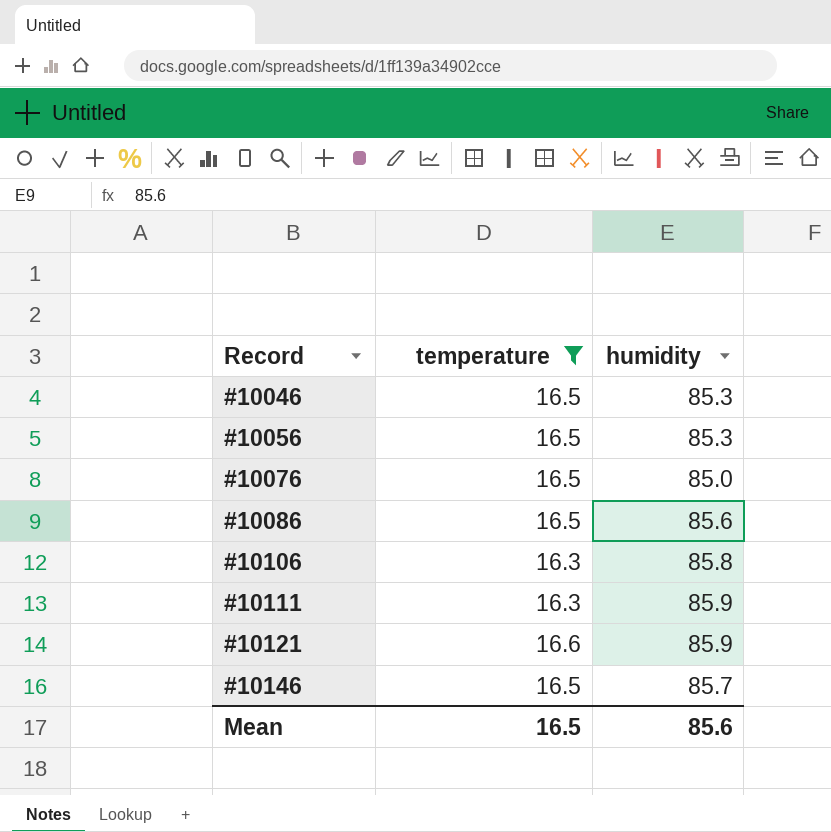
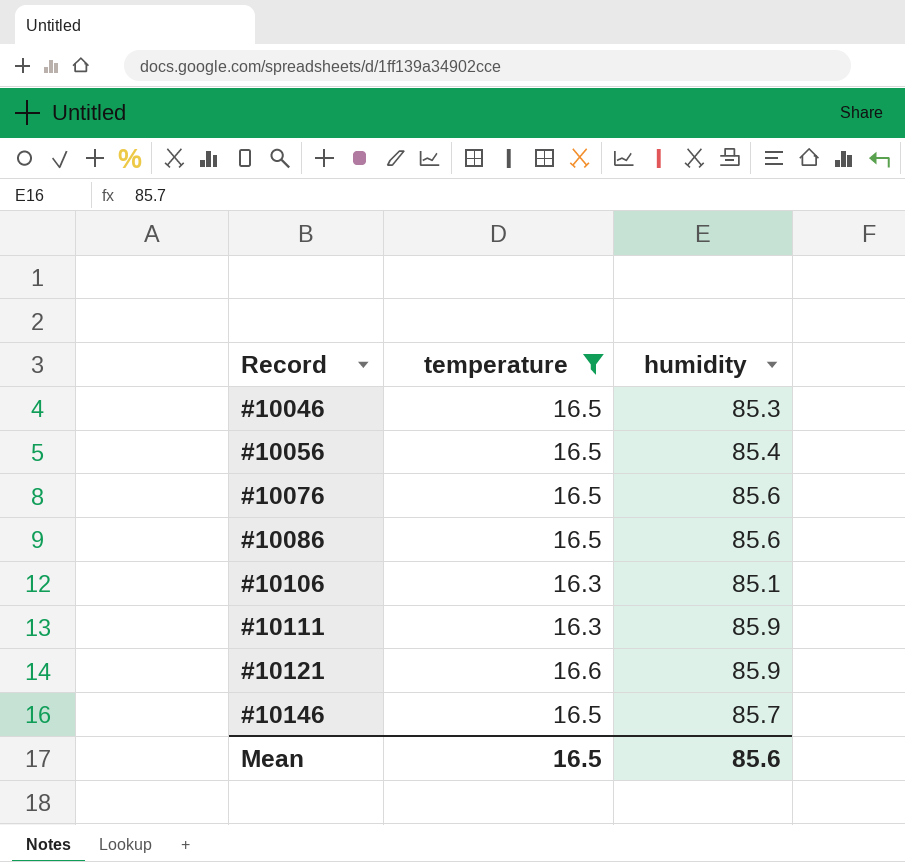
#10056 | humidity: 85.3 -> 85.4
#10076 | humidity: 85.0 -> 85.6
#10106 | humidity: 85.8 -> 85.1

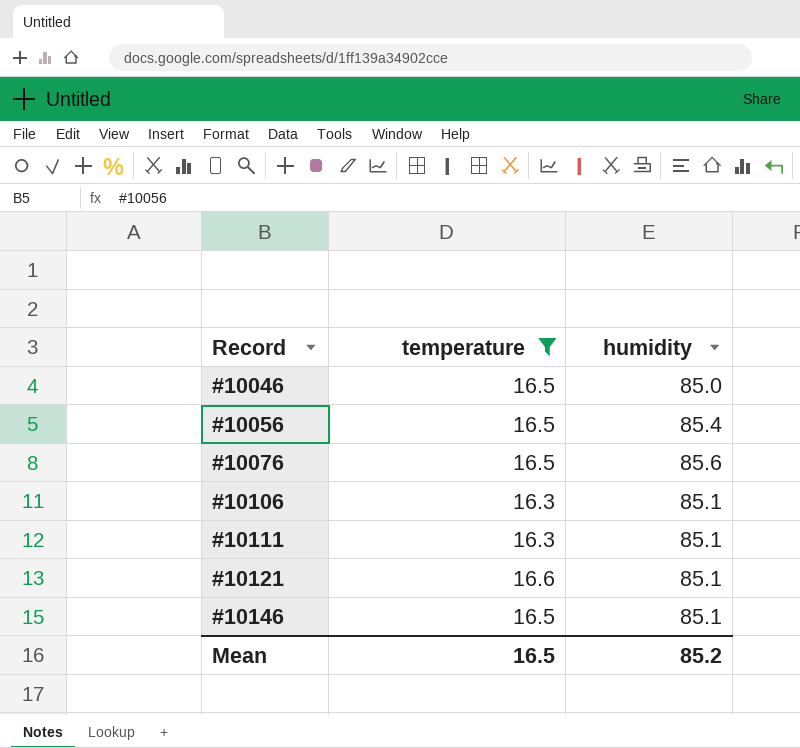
row #10086: 16.5 | 85.6 -> none
#10046 | humidity: 85.3 -> 85.0
#10111 | humidity: 85.9 -> 85.1
#10121 | humidity: 85.9 -> 85.1
#10146 | humidity: 85.7 -> 85.1
Mean | humidity: 85.6 -> 85.2

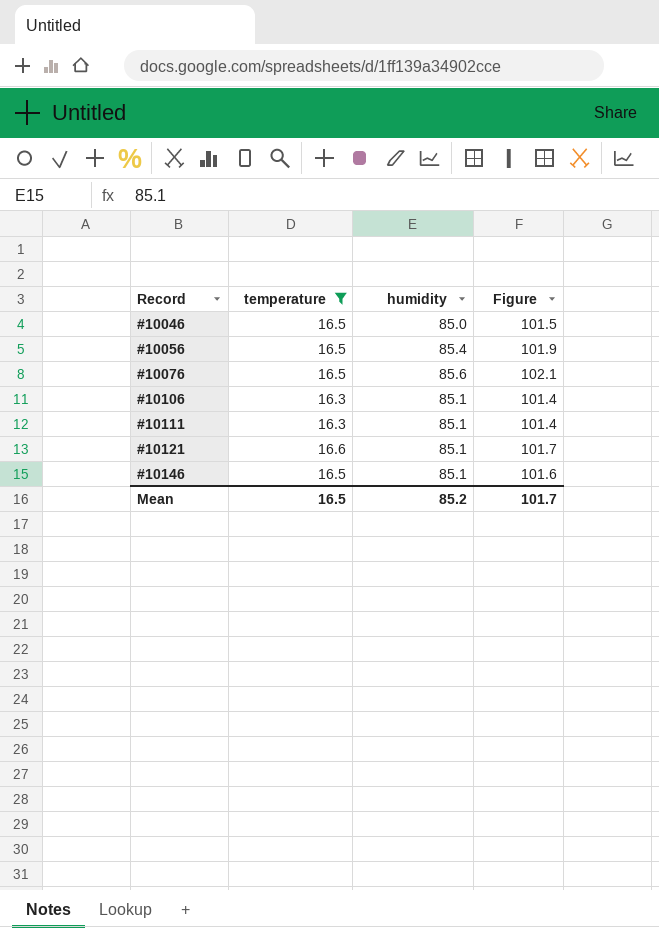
column Figure | formula: none -> [temperature] + [humidity]

